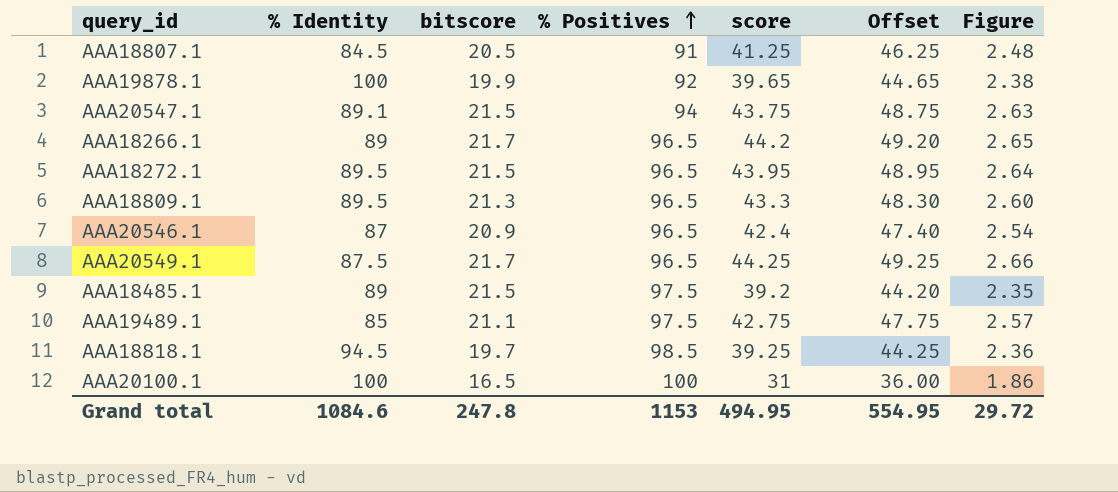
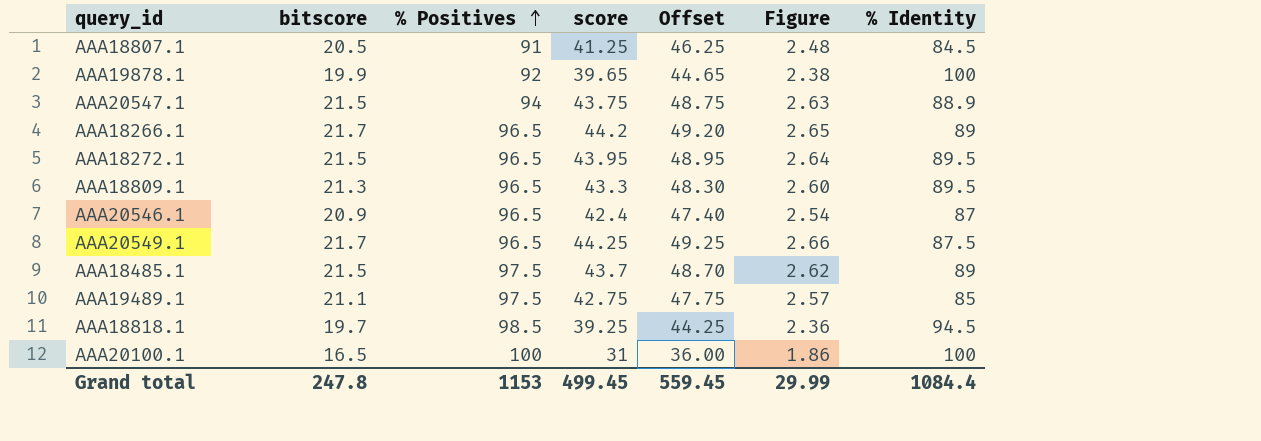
column % Identity | position: 2 -> 7
AAA20547.1 | % Identity: 89.1 -> 88.9
AAA18485.1 | score: 39.2 -> 43.7
AAA18485.1 | Offset: 44.20 -> 48.70
AAA18485.1 | Figure: 2.35 -> 2.62
Grand total | score: 494.95 -> 499.45
Grand total | Offset: 554.95 -> 559.45
Grand total | Figure: 29.72 -> 29.99
Grand total | % Identity: 1084.6 -> 1084.4

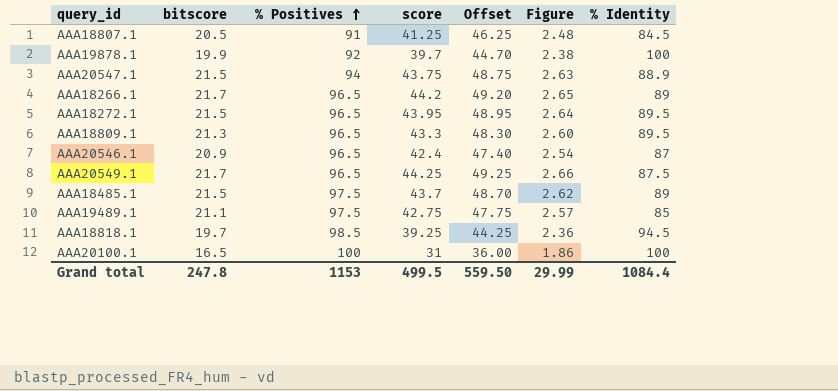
AAA19878.1 | score: 39.65 -> 39.7
AAA19878.1 | Offset: 44.65 -> 44.70
Grand total | score: 499.45 -> 499.5
Grand total | Offset: 559.45 -> 559.50

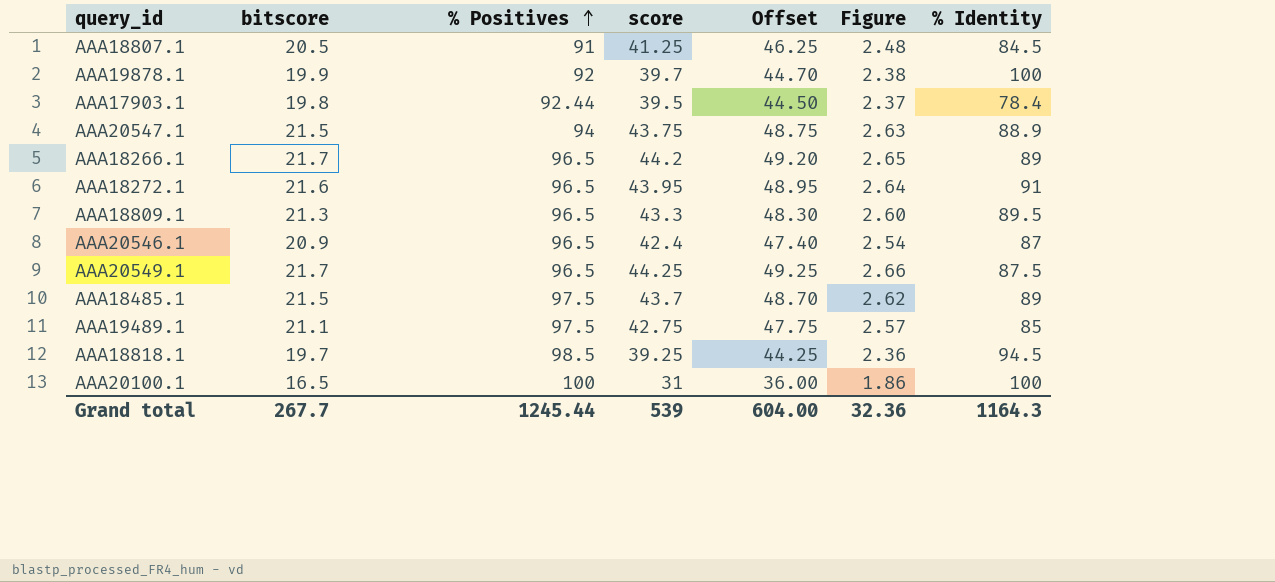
row AAA17903.1: none -> 19.8 | 92.44 | 39.5 | 44.50 | 2.37 | 78.4
AAA18272.1 | bitscore: 21.5 -> 21.6
AAA18272.1 | % Identity: 89.5 -> 91
Grand total | bitscore: 247.8 -> 267.7
Grand total | % Positives: 1153 -> 1245.44
Grand total | score: 499.5 -> 539
Grand total | Offset: 559.50 -> 604.00
Grand total | Figure: 29.99 -> 32.36
Grand total | % Identity: 1084.4 -> 1164.3

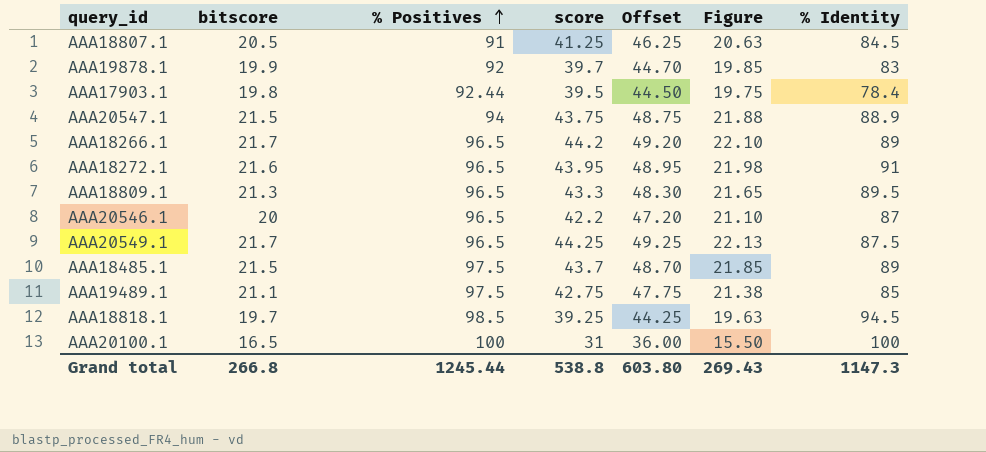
column Figure | formula: [score] * 0.06 -> [score] * 0.5
AAA19878.1 | % Identity: 100 -> 83
AAA20546.1 | bitscore: 20.9 -> 20
AAA20546.1 | score: 42.4 -> 42.2
AAA20546.1 | Offset: 47.40 -> 47.20
Grand total | bitscore: 267.7 -> 266.8
Grand total | score: 539 -> 538.8
Grand total | Offset: 604.00 -> 603.80
Grand total | Figure: 32.36 -> 269.43
Grand total | % Identity: 1164.3 -> 1147.3

